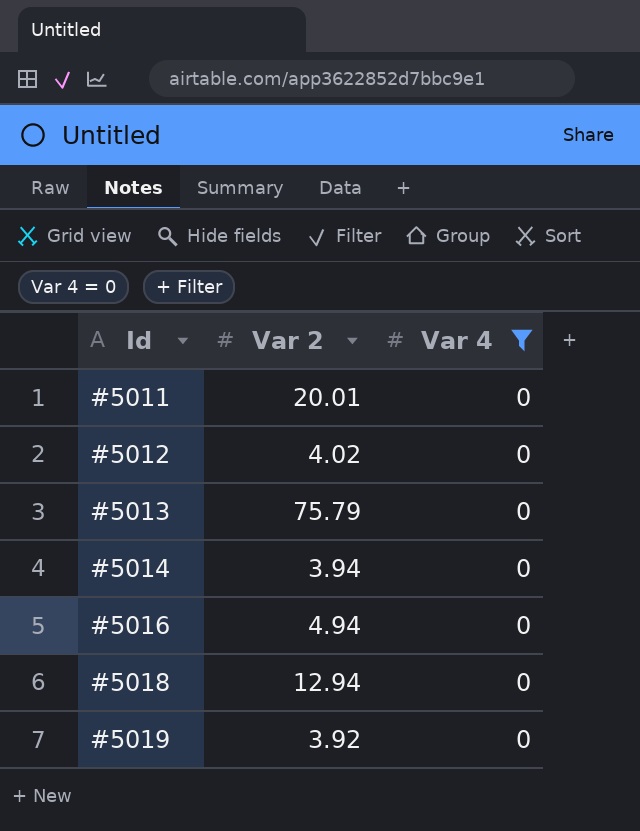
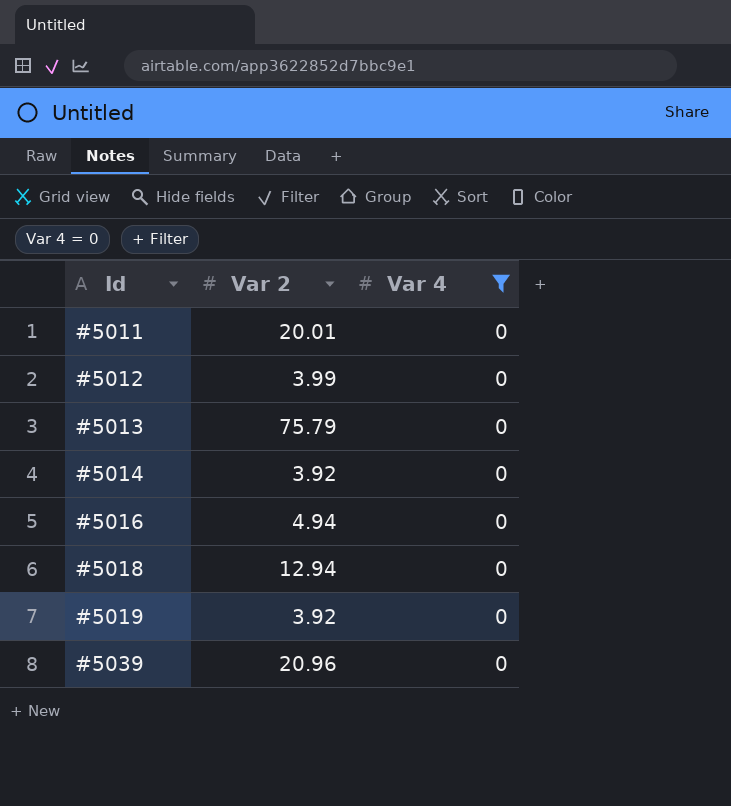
#5012 | Var 2: 4.02 -> 3.99
#5014 | Var 2: 3.94 -> 3.92
row #5039: none -> 20.96 | 0

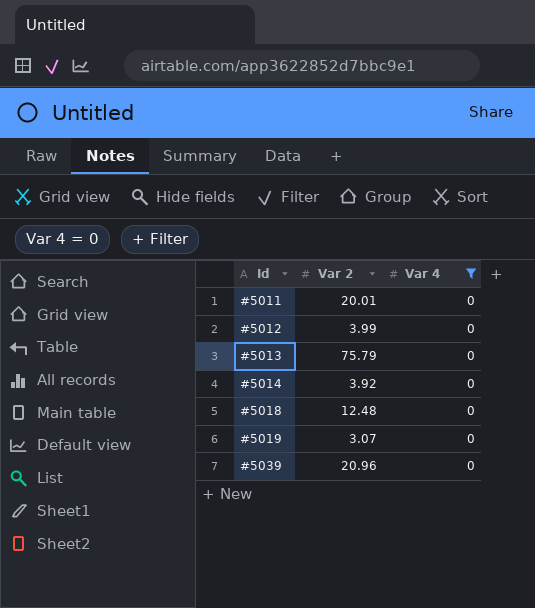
row #5016: 4.94 | 0 -> none
#5018 | Var 2: 12.94 -> 12.48
#5019 | Var 2: 3.92 -> 3.07

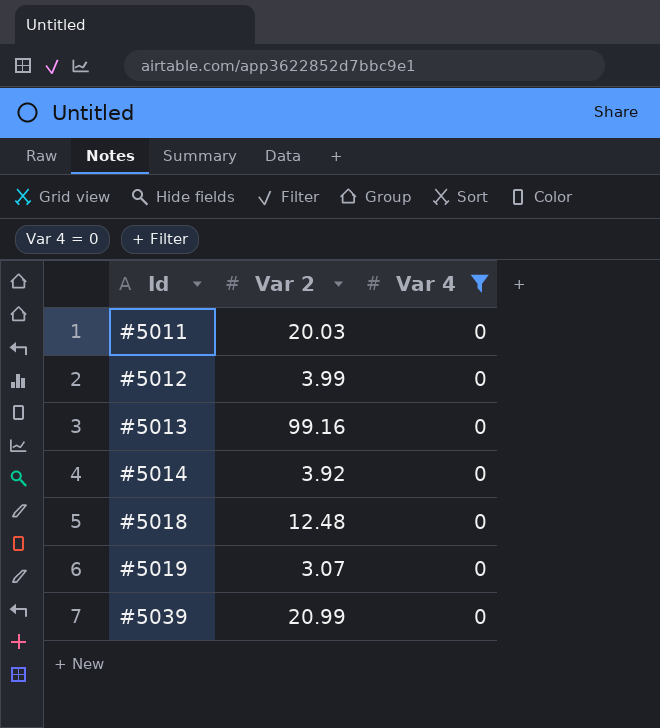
#5011 | Var 2: 20.01 -> 20.03
#5013 | Var 2: 75.79 -> 99.16
#5039 | Var 2: 20.96 -> 20.99

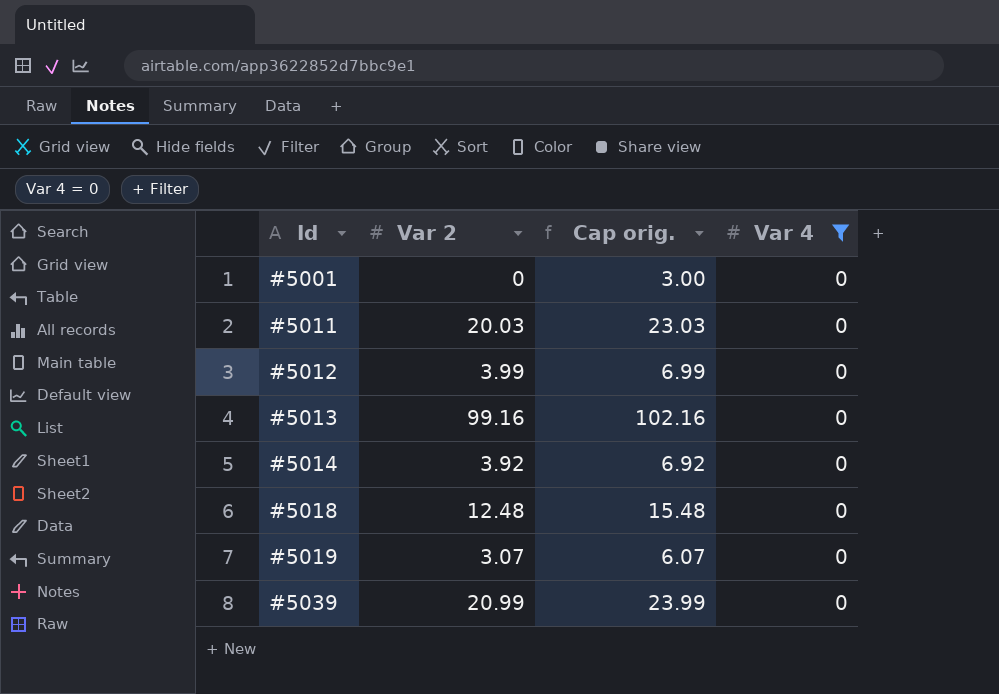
column Cap orig. | formula: none -> [Var 2] + 3
row #5001: none -> 0 | 3.00 | 0

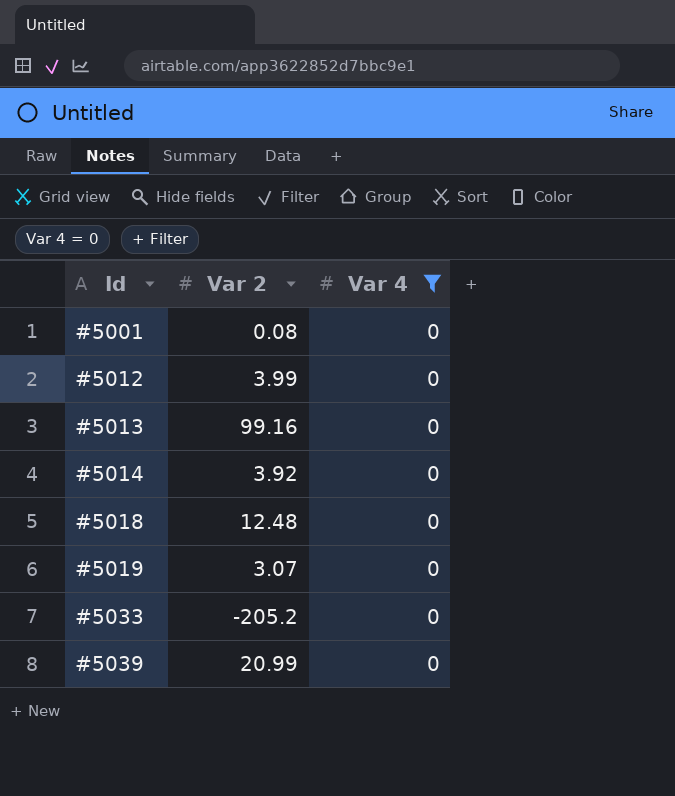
column Cap orig. | formula: [Var 2] + 3 -> none
row #5011: 20.03 | 23.03 | 0 -> none
#5001 | Var 2: 0 -> 0.08
row #5033: none -> -205.2 | 0

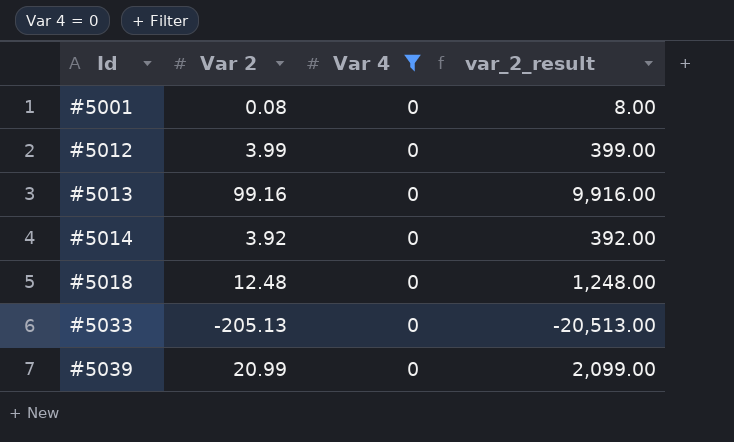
column var_2_result | formula: none -> [Var 2] * 100
row #5019: 3.07 | 0 -> none
#5033 | Var 2: -205.2 -> -205.13

